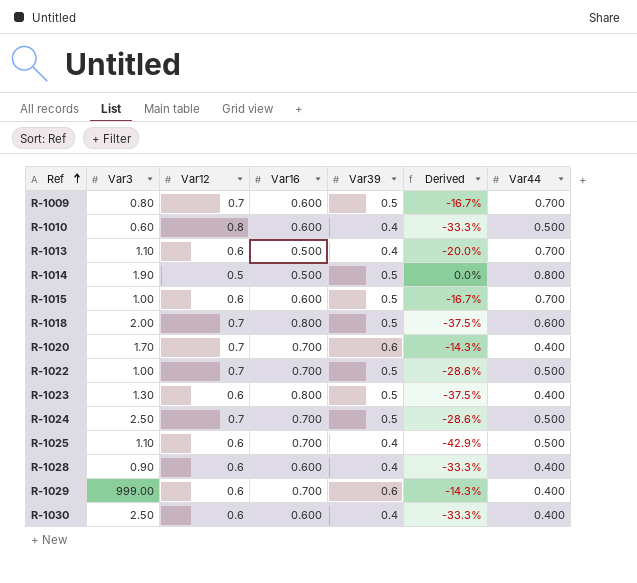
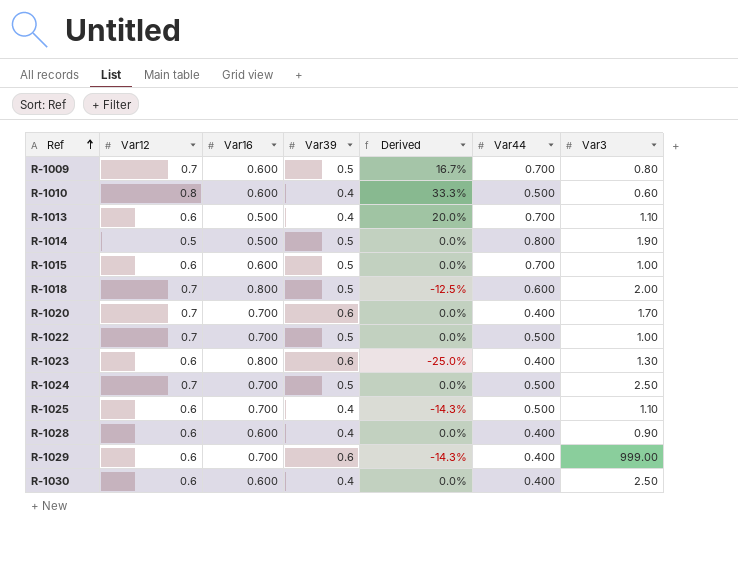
column Derived | formula: ([Var39] - [Var16]) / [Var16] -> ([Var12] - [Var16]) / [Var16]
column Var3 | position: 2 -> 7
R-1023 | Var39: 0.5 -> 0.6

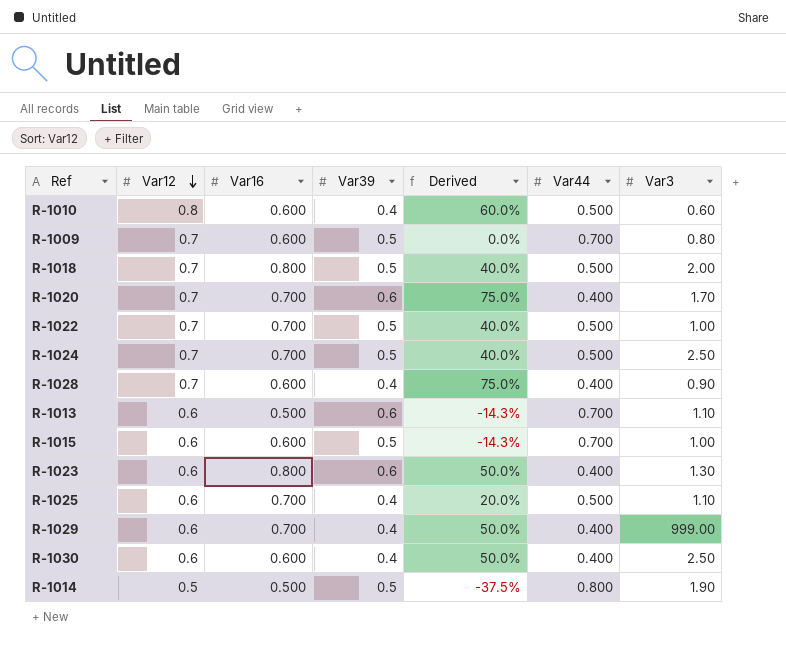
row order: Ref ascending -> Var12 descending
column Derived | formula: ([Var12] - [Var16]) / [Var16] -> ([Var12] - [Var44]) / [Var44]
R-1018 | Var44: 0.600 -> 0.500
R-1028 | Var12: 0.6 -> 0.7
R-1013 | Var39: 0.4 -> 0.6
R-1029 | Var39: 0.6 -> 0.4

